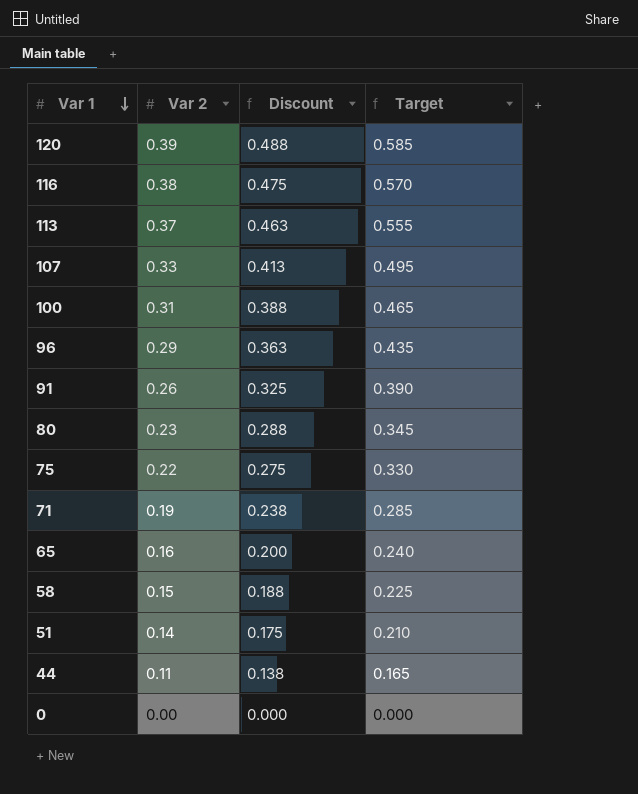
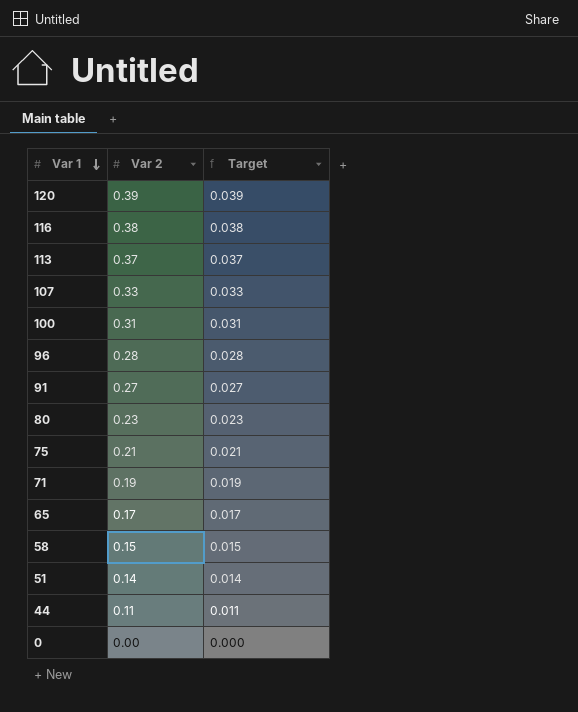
column Discount | formula: [Var 2] * 1.25 -> none
column Target | formula: [Var 2] * 1.5 -> [Var 2] * 0.1
96 | Var 2: 0.29 -> 0.28
91 | Var 2: 0.26 -> 0.27
75 | Var 2: 0.22 -> 0.21
65 | Var 2: 0.16 -> 0.17

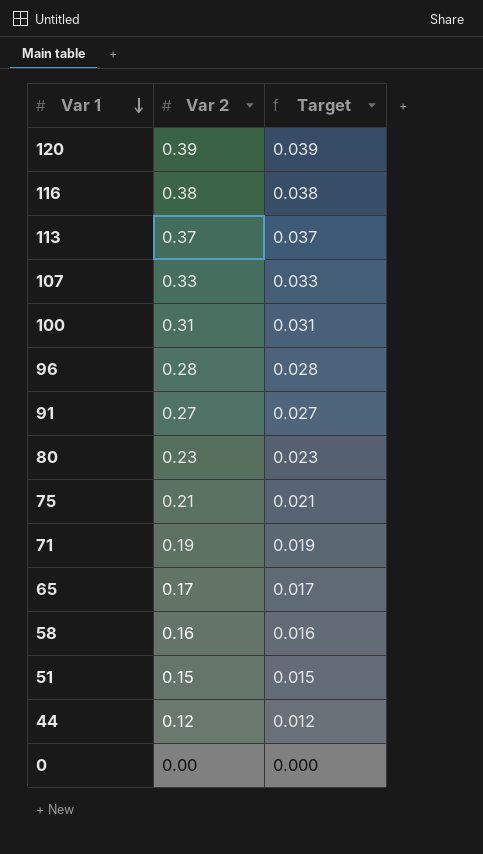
58 | Var 2: 0.15 -> 0.16
58 | Target: 0.015 -> 0.016
51 | Var 2: 0.14 -> 0.15
51 | Target: 0.014 -> 0.015
44 | Var 2: 0.11 -> 0.12
44 | Target: 0.011 -> 0.012

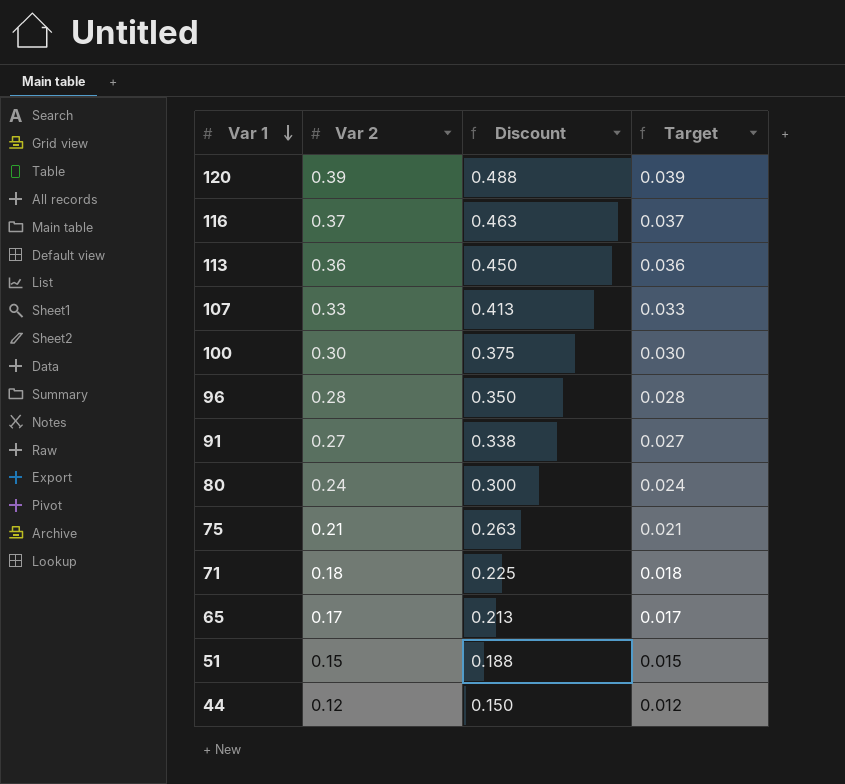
column Discount | formula: none -> [Var 2] * 1.25
row 58: 0.16 | 0.016 -> none
row 0: 0.00 | 0.000 -> none
116 | Var 2: 0.38 -> 0.37
116 | Target: 0.038 -> 0.037
113 | Var 2: 0.37 -> 0.36
113 | Target: 0.037 -> 0.036
100 | Var 2: 0.31 -> 0.30
100 | Target: 0.031 -> 0.030
80 | Var 2: 0.23 -> 0.24
80 | Target: 0.023 -> 0.024
71 | Var 2: 0.19 -> 0.18
71 | Target: 0.019 -> 0.018

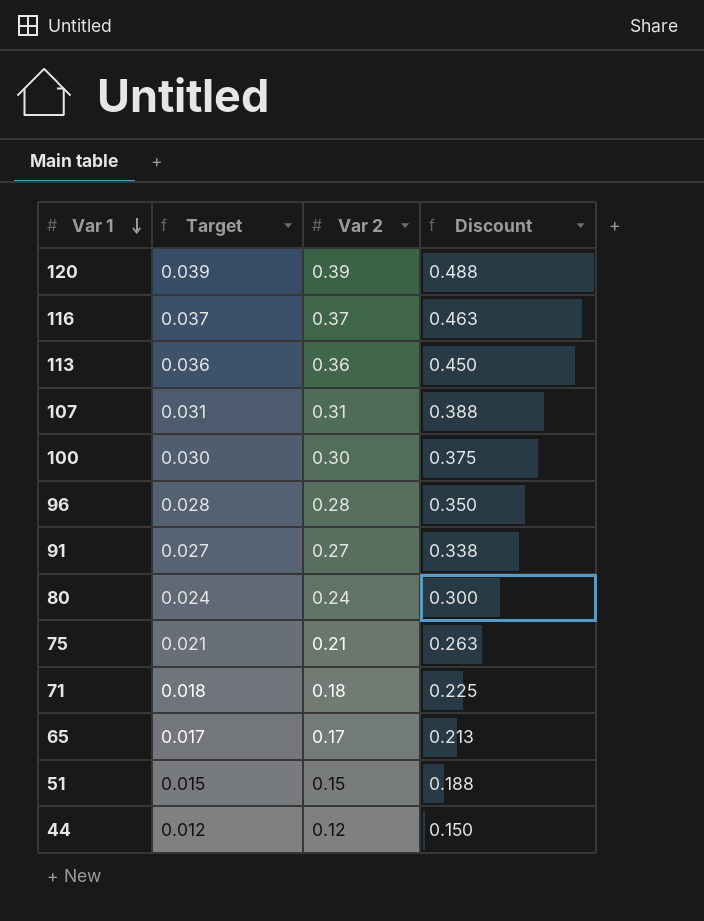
column Target | position: 4 -> 2
107 | Target: 0.033 -> 0.031
107 | Var 2: 0.33 -> 0.31
107 | Discount: 0.413 -> 0.388

